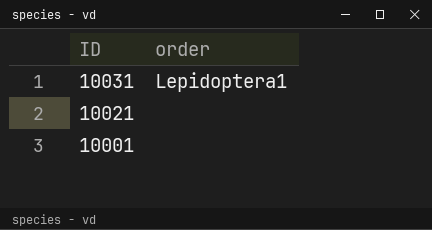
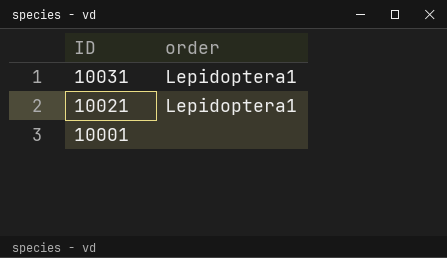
10021 | order: none -> Lepidoptera1

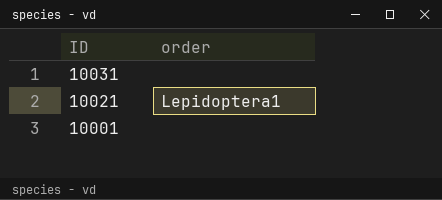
10031 | order: Lepidoptera1 -> none

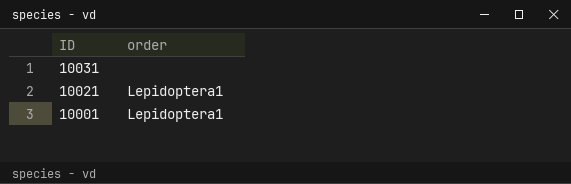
10001 | order: none -> Lepidoptera1

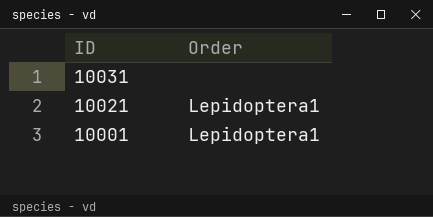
column name: order -> Order

